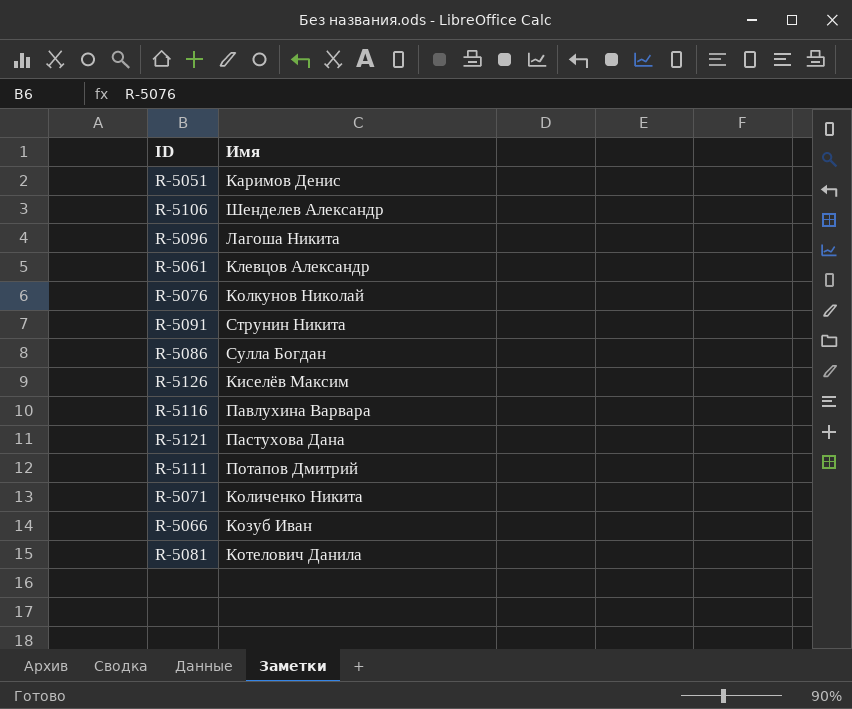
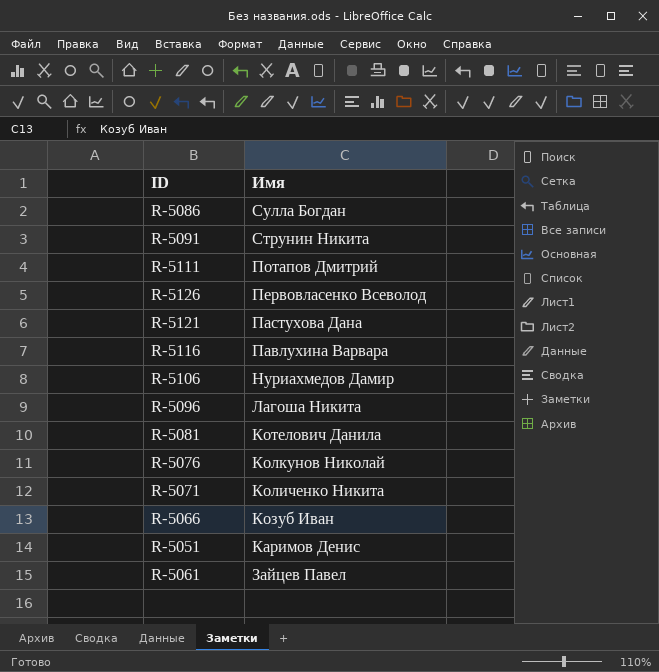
row order: none -> Имя descending
R-5126 | Имя: Киселёв Максим -> Первовласенко Всеволод
R-5106 | Имя: Шенделев Александр -> Нуриахмедов Дамир
R-5061 | Имя: Клевцов Александр -> Зайцев Павел

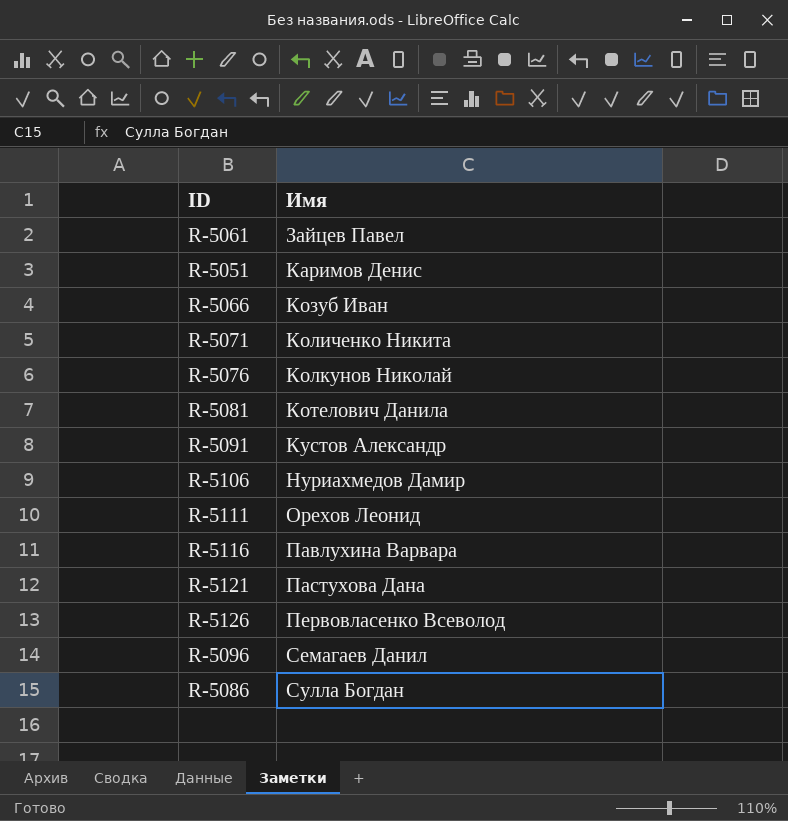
row order: Имя descending -> Имя ascending
R-5091 | Имя: Струнин Никита -> Кустов Александр
R-5111 | Имя: Потапов Дмитрий -> Орехов Леонид
R-5096 | Имя: Лагоша Никита -> Семагаев Данил

